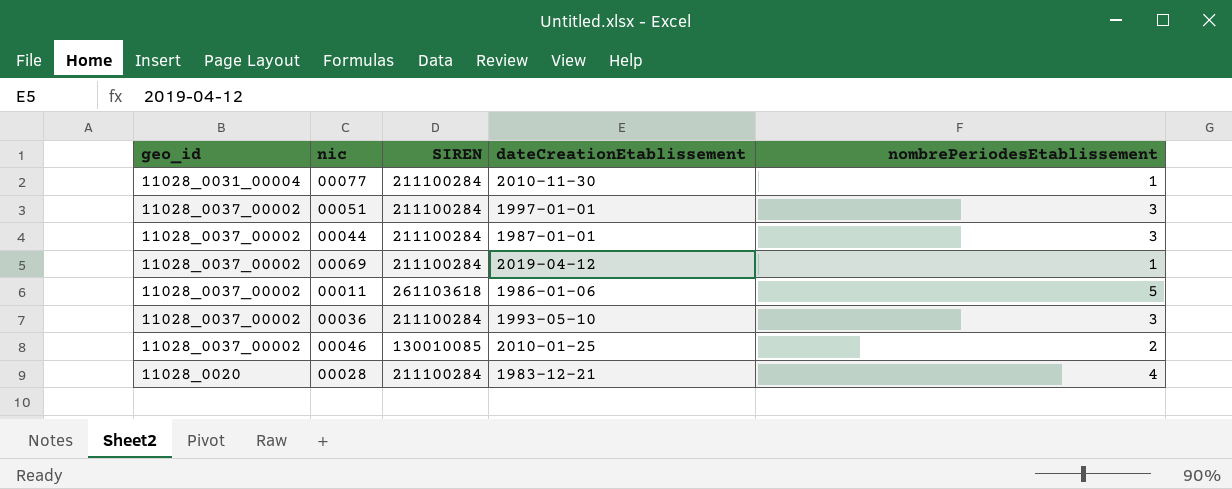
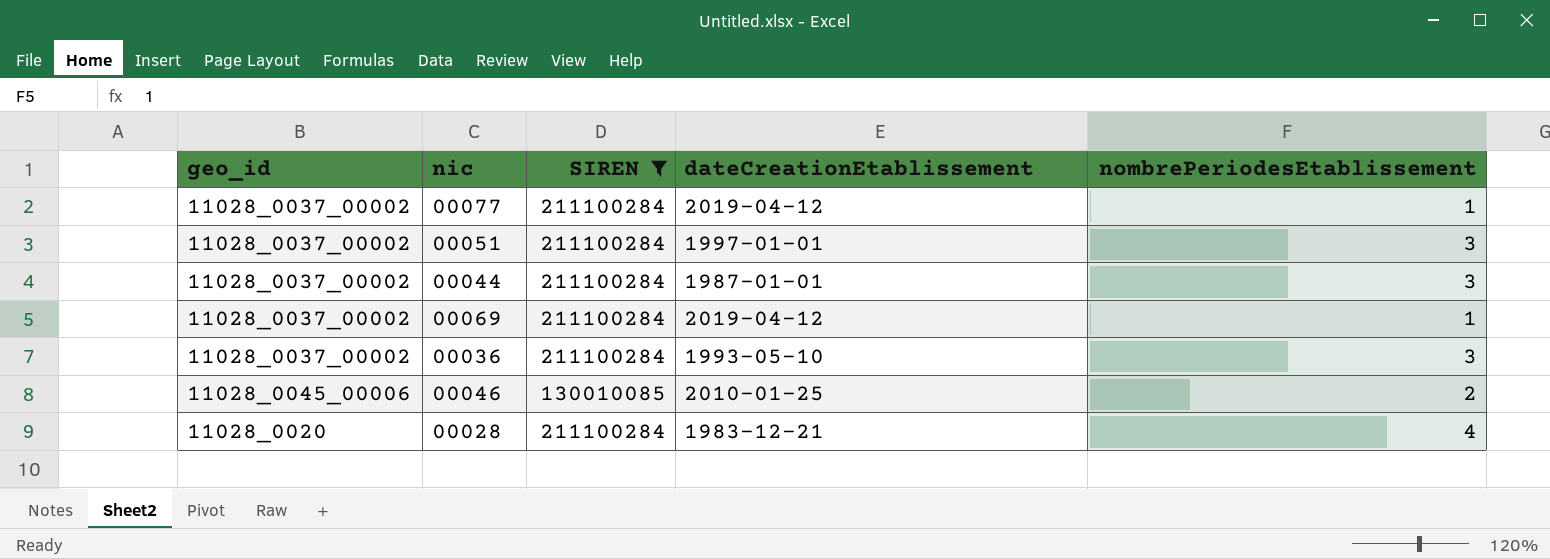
filter: none -> SIREN != 261103618
00077 | geo_id: 11028_0031_00004 -> 11028_0037_00002
00077 | dateCreationEtablissement: 2010-11-30 -> 2019-04-12
00046 | geo_id: 11028_0037_00002 -> 11028_0045_00006

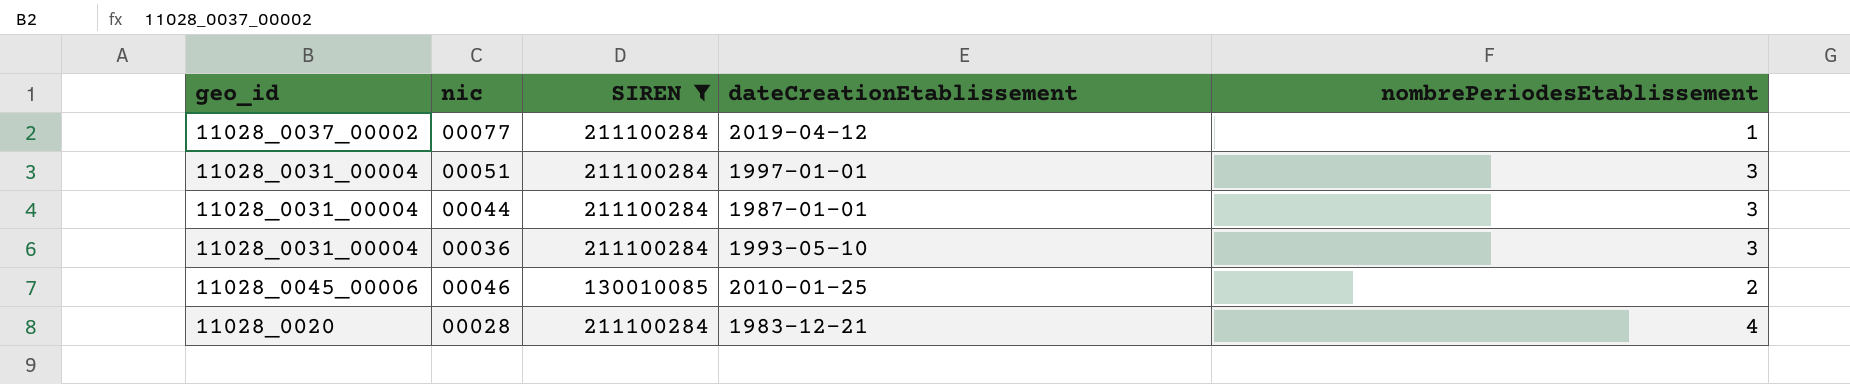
row 00069: 11028_0037_00002 | 211100284 | 2019-04-12 | 1 -> none
00051 | geo_id: 11028_0037_00002 -> 11028_0031_00004
00044 | geo_id: 11028_0037_00002 -> 11028_0031_00004
00036 | geo_id: 11028_0037_00002 -> 11028_0031_00004

